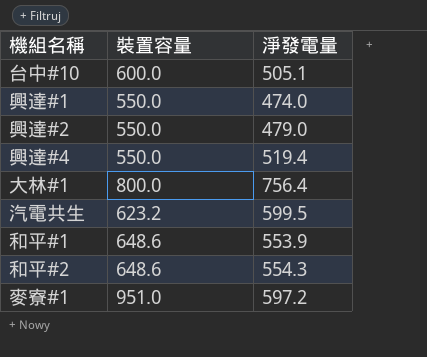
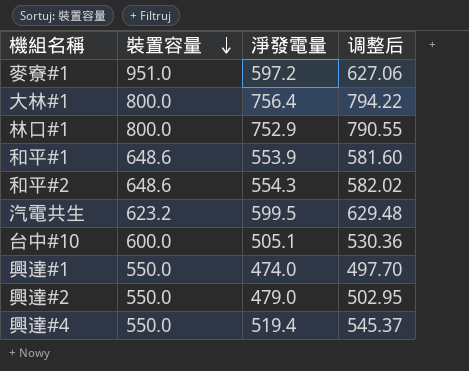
row order: none -> 裝置容量 descending
column 调整后 | formula: none -> [淨發電量] * 1.05
row 林口#1: none -> 800.0 | 752.9 | 790.55

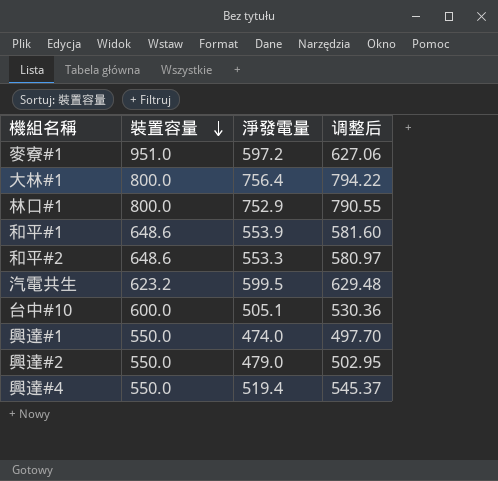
和平#2 | 淨發電量: 554.3 -> 553.3
和平#2 | 调整后: 582.02 -> 580.97

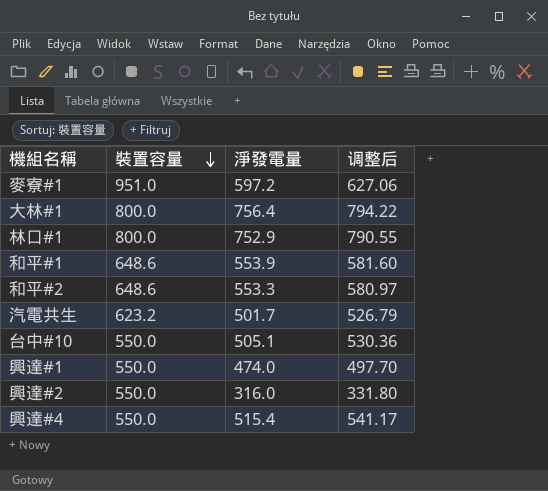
汽電共生 | 淨發電量: 599.5 -> 501.7
汽電共生 | 调整后: 629.48 -> 526.79
台中#10 | 裝置容量: 600.0 -> 550.0
興達#2 | 淨發電量: 479.0 -> 316.0
興達#2 | 调整后: 502.95 -> 331.80
興達#4 | 淨發電量: 519.4 -> 515.4
興達#4 | 调整后: 545.37 -> 541.17

